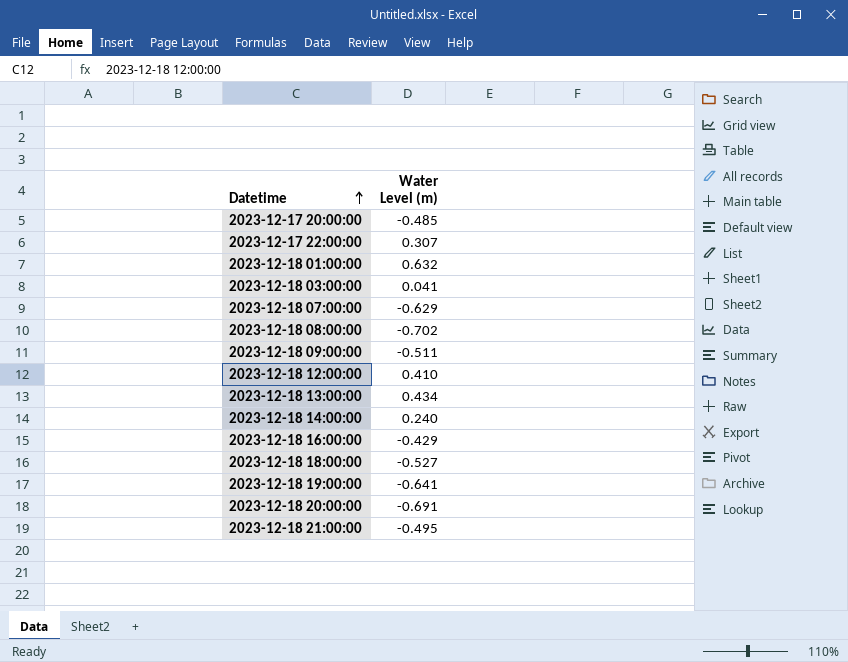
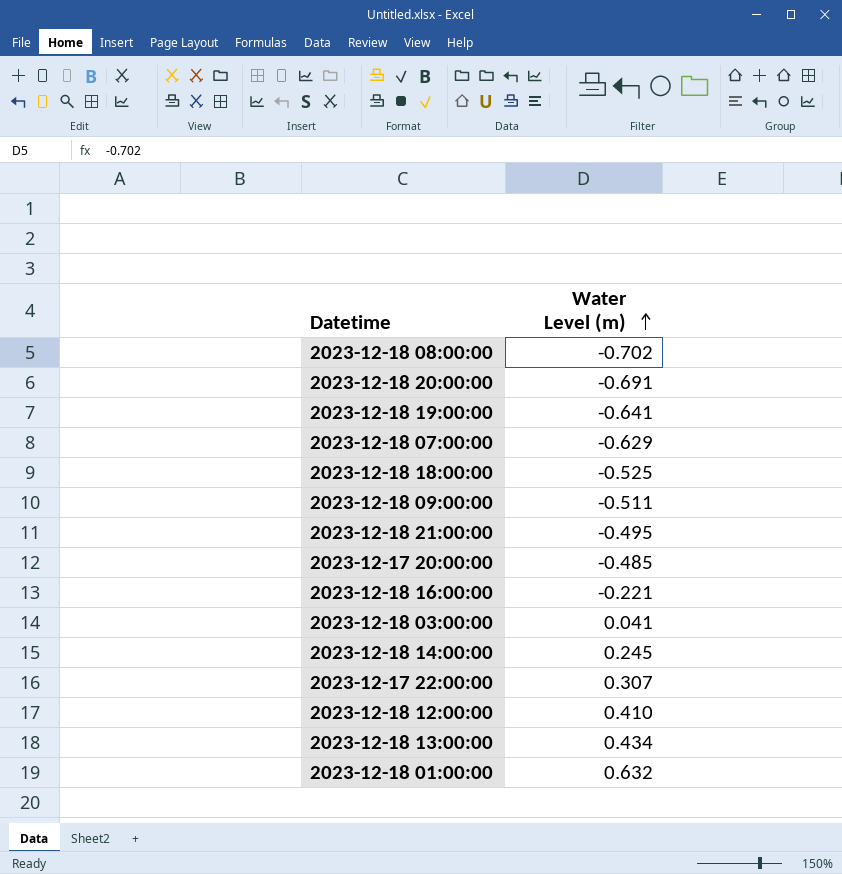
row order: Datetime ascending -> Water Level (m) ascending
2023-12-18 18:00:00 | Water Level (m): -0.527 -> -0.525
2023-12-18 16:00:00 | Water Level (m): -0.429 -> -0.221
2023-12-18 14:00:00 | Water Level (m): 0.240 -> 0.245

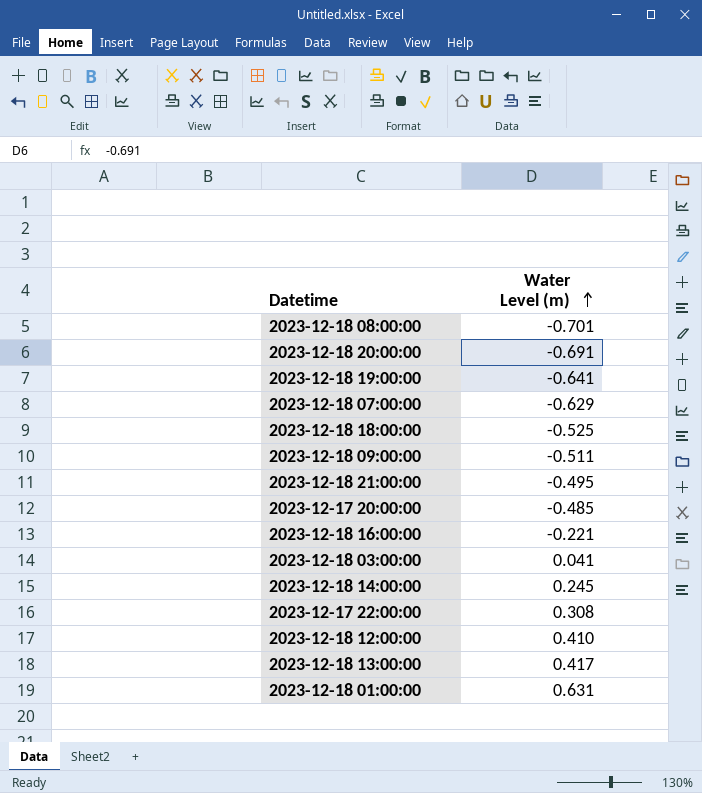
2023-12-18 08:00:00 | Water Level (m): -0.702 -> -0.701
2023-12-17 22:00:00 | Water Level (m): 0.307 -> 0.308
2023-12-18 13:00:00 | Water Level (m): 0.434 -> 0.417
2023-12-18 01:00:00 | Water Level (m): 0.632 -> 0.631

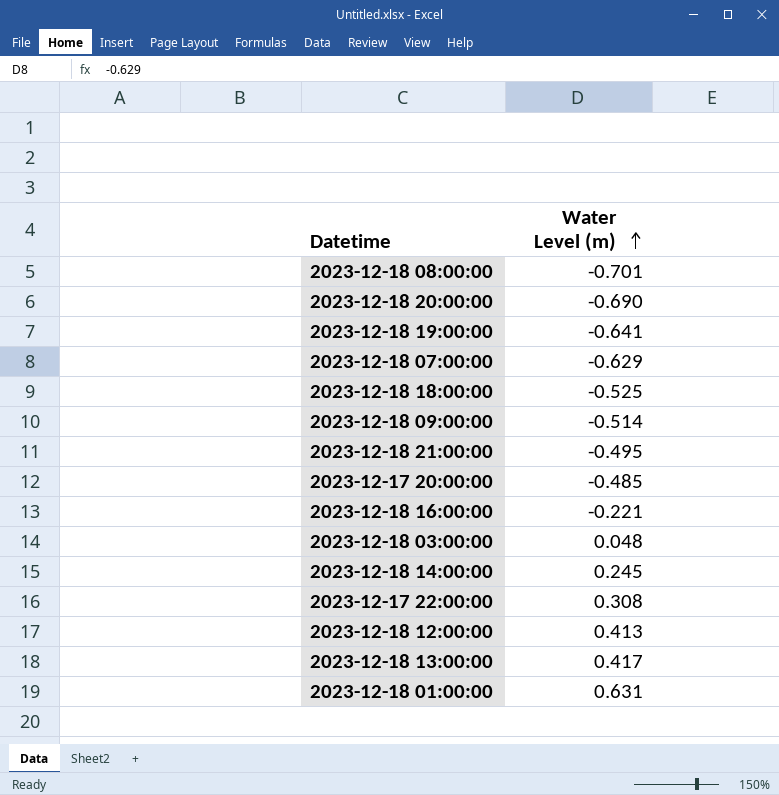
2023-12-18 20:00:00 | Water Level (m): -0.691 -> -0.690
2023-12-18 09:00:00 | Water Level (m): -0.511 -> -0.514
2023-12-18 03:00:00 | Water Level (m): 0.041 -> 0.048
2023-12-18 12:00:00 | Water Level (m): 0.410 -> 0.413

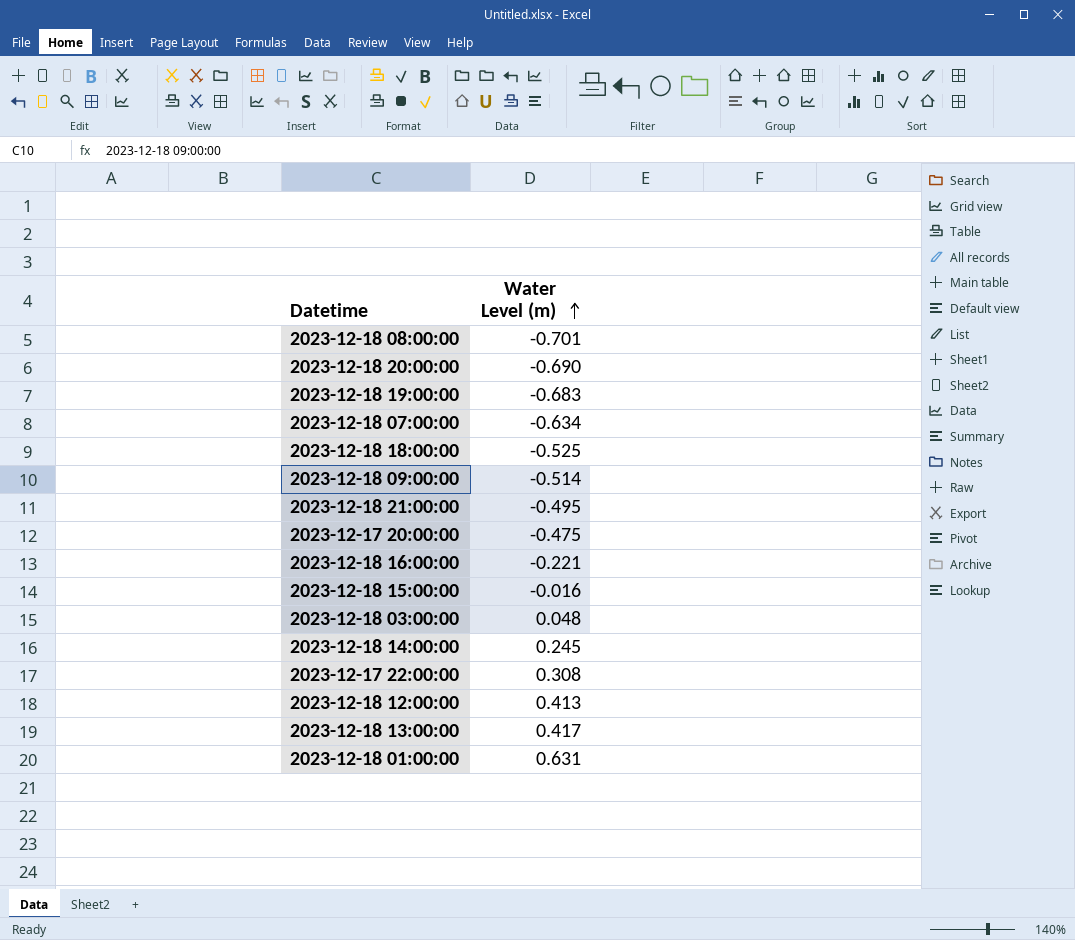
2023-12-18 19:00:00 | Water Level (m): -0.641 -> -0.683
2023-12-18 07:00:00 | Water Level (m): -0.629 -> -0.634
2023-12-17 20:00:00 | Water Level (m): -0.485 -> -0.475
row 2023-12-18 15:00:00: none -> -0.016

